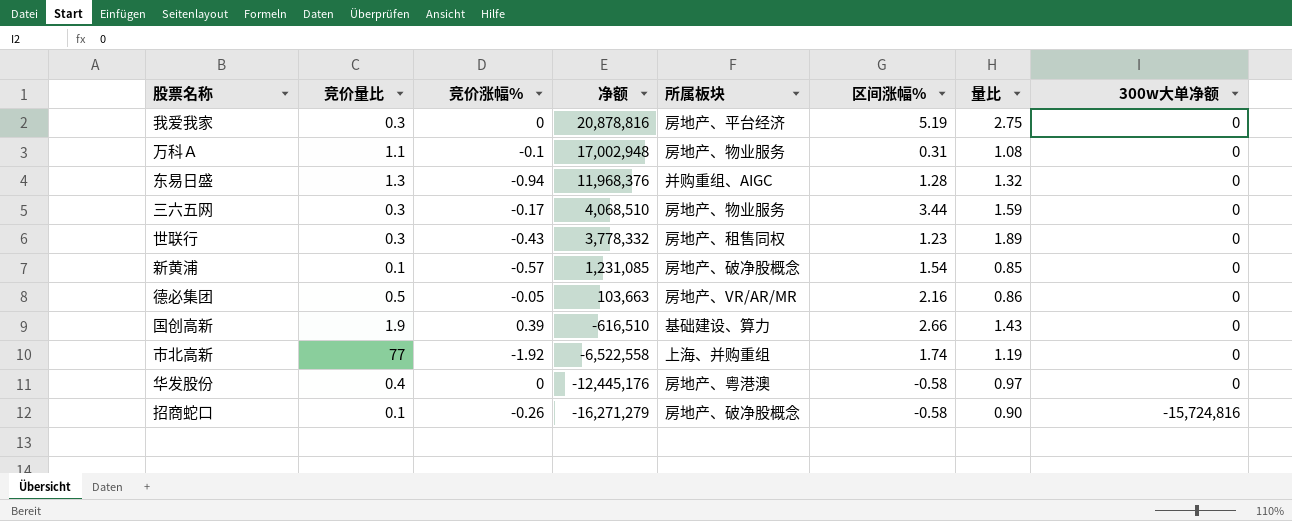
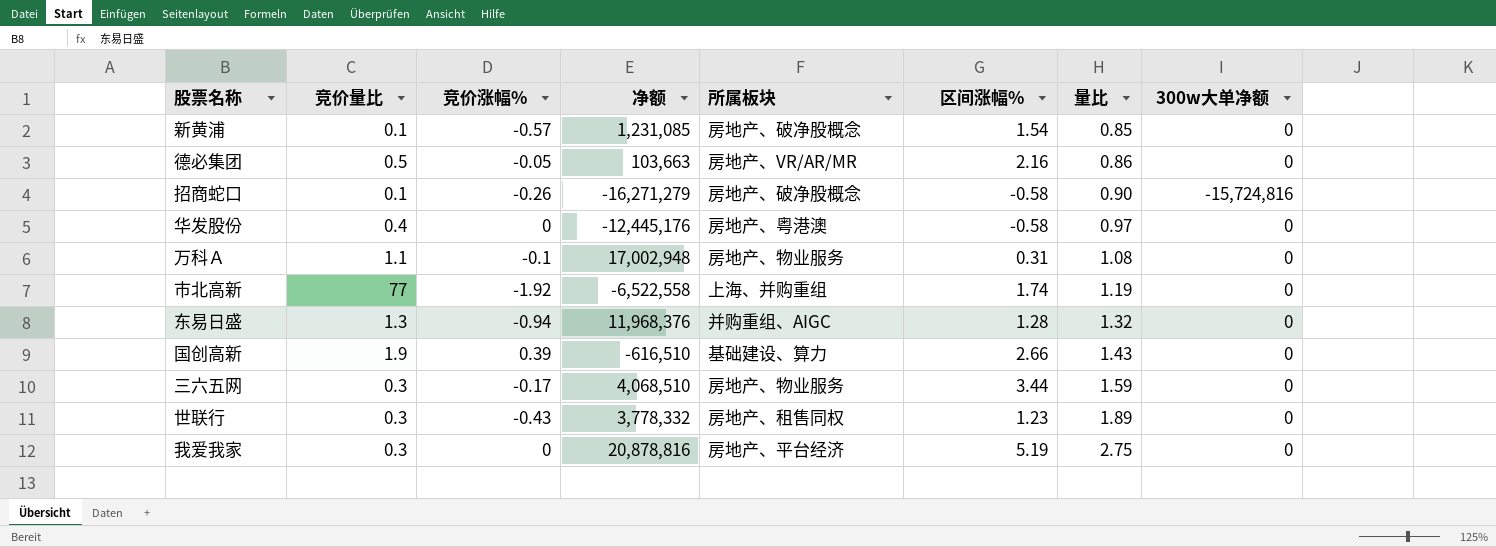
row order: 净额 descending -> 量比 ascending

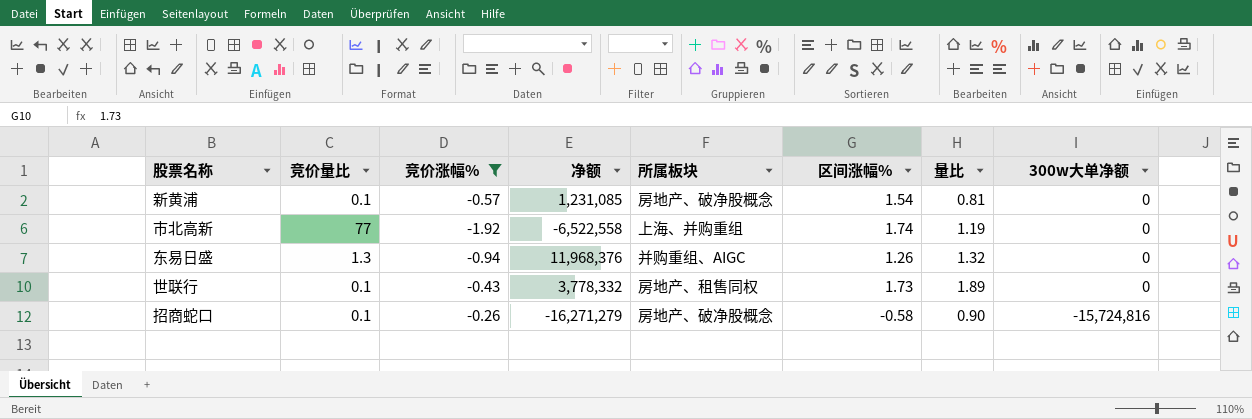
filter: none -> 竞价涨幅% <= -0.26
row order: 量比 ascending -> 300w大单净额 descending
新黄浦 | 量比: 0.85 -> 0.81
东易日盛 | 区间涨幅%: 1.28 -> 1.26
世联行 | 竞价量比: 0.3 -> 0.1
世联行 | 区间涨幅%: 1.23 -> 1.73

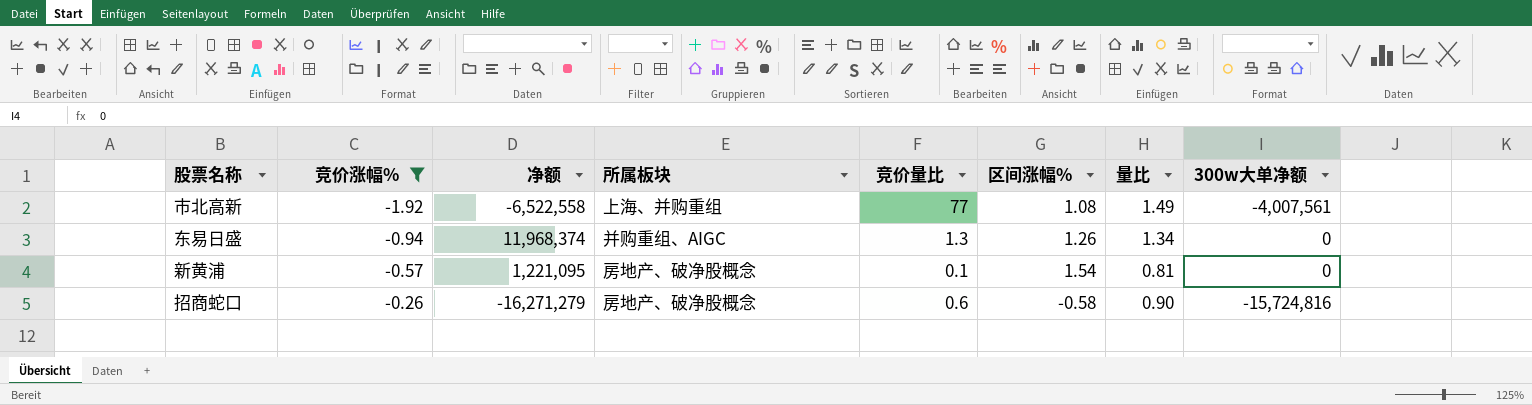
row order: 300w大单净额 descending -> 竞价涨幅% ascending
column 竞价量比 | position: 2 -> 5
row 世联行: 0.1 | -0.43 | 3,778,332 | 房地产、租售同权 | 1.73 | 1.89 | 0 -> none
市北高新 | 区间涨幅%: 1.74 -> 1.08
市北高新 | 量比: 1.19 -> 1.49
市北高新 | 300w大单净额: 0 -> -4,007,561
东易日盛 | 净额: 11,968,376 -> 11,968,374
东易日盛 | 量比: 1.32 -> 1.34
新黄浦 | 净额: 1,231,085 -> 1,221,095
招商蛇口 | 竞价量比: 0.1 -> 0.6

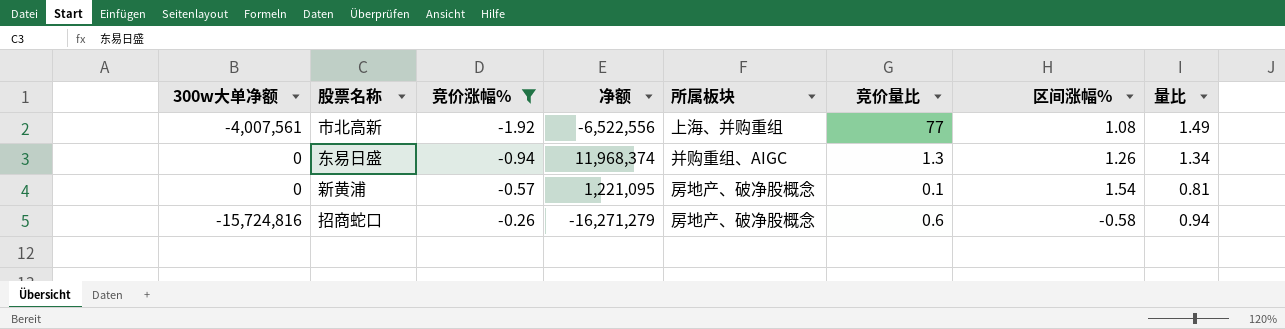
column 300w大单净额 | position: 8 -> 1
市北高新 | 净额: -6,522,558 -> -6,522,556
招商蛇口 | 量比: 0.90 -> 0.94

